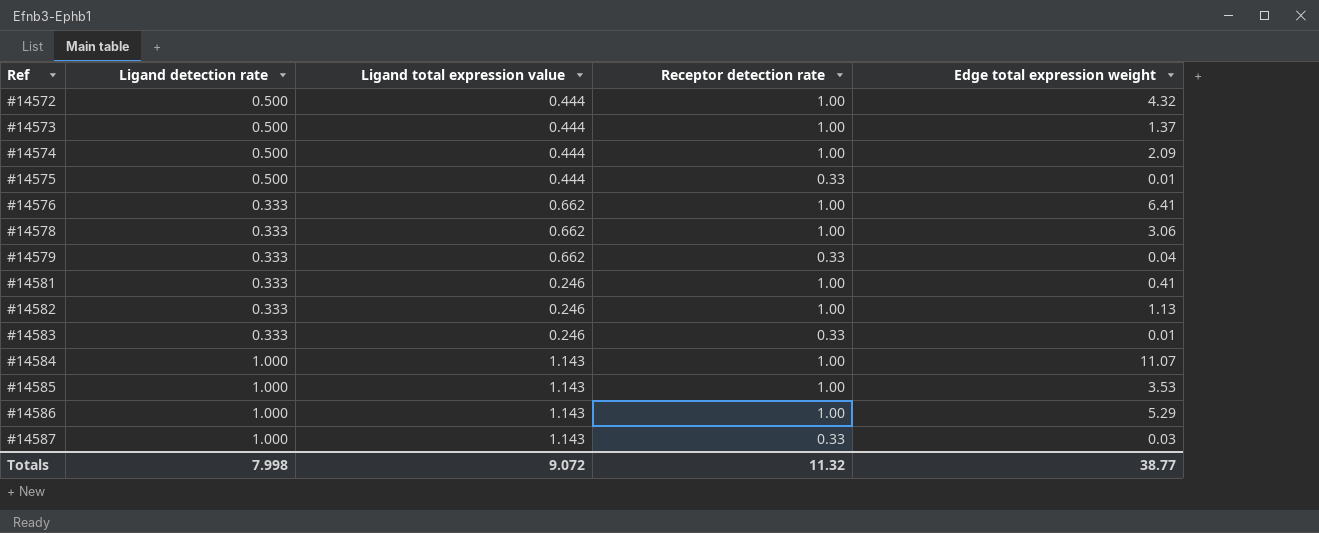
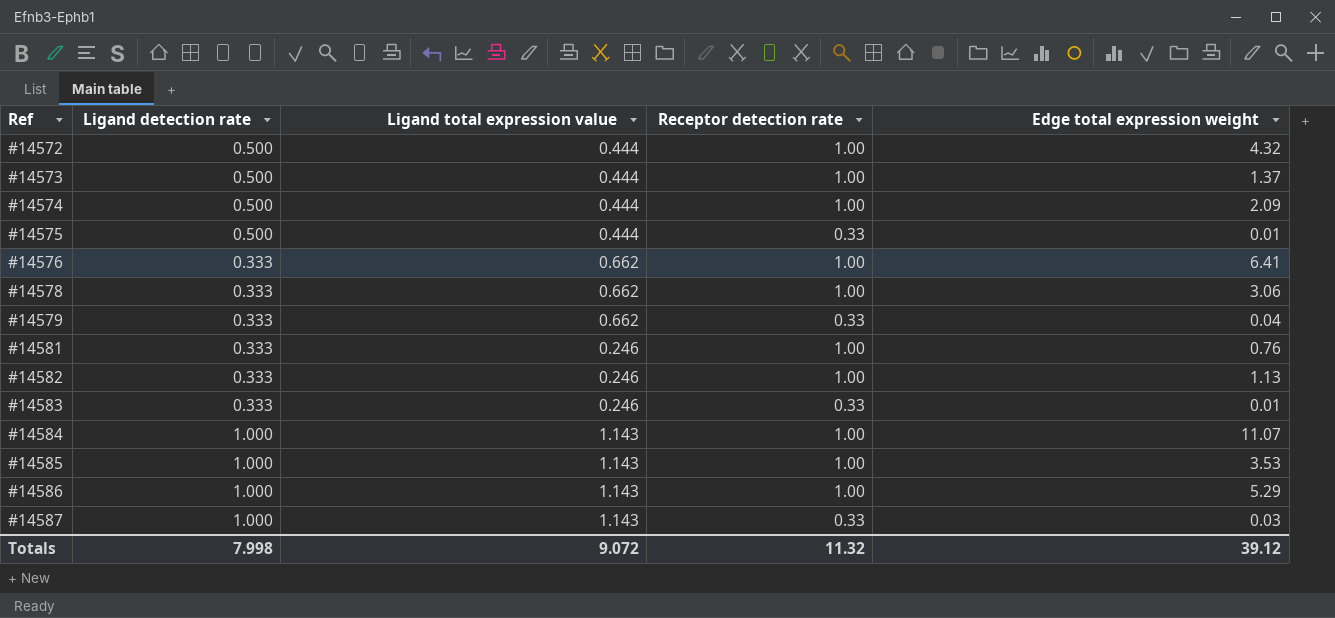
#14581 | Edge total expression weight: 0.41 -> 0.76
Totals | Edge total expression weight: 38.77 -> 39.12

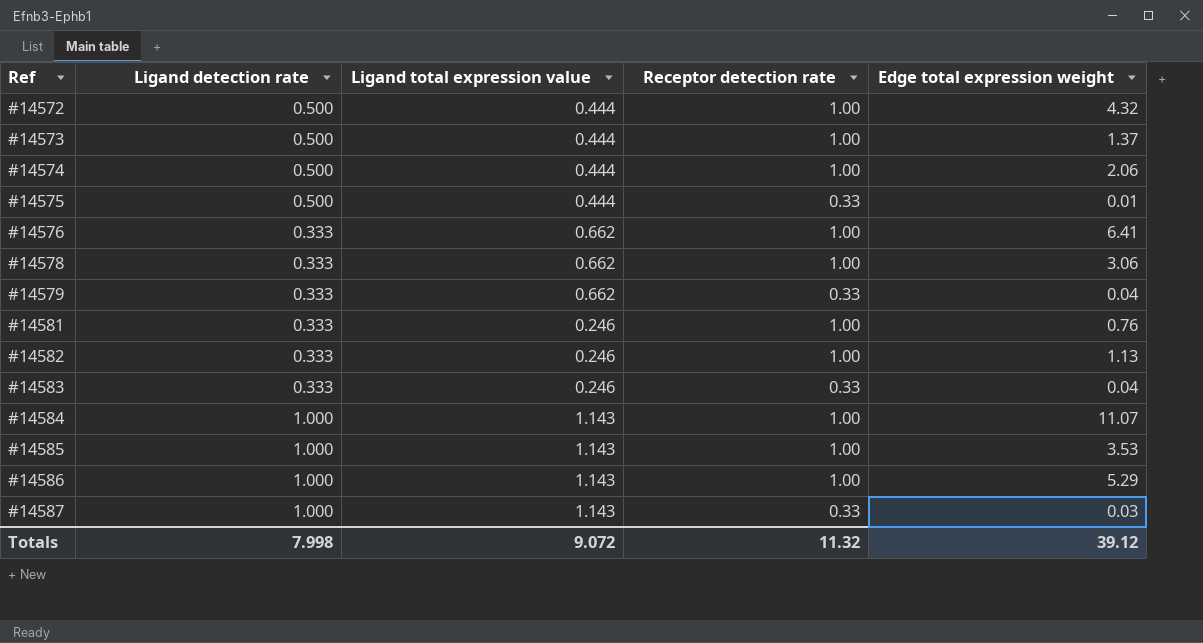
#14574 | Edge total expression weight: 2.09 -> 2.06
#14583 | Edge total expression weight: 0.01 -> 0.04

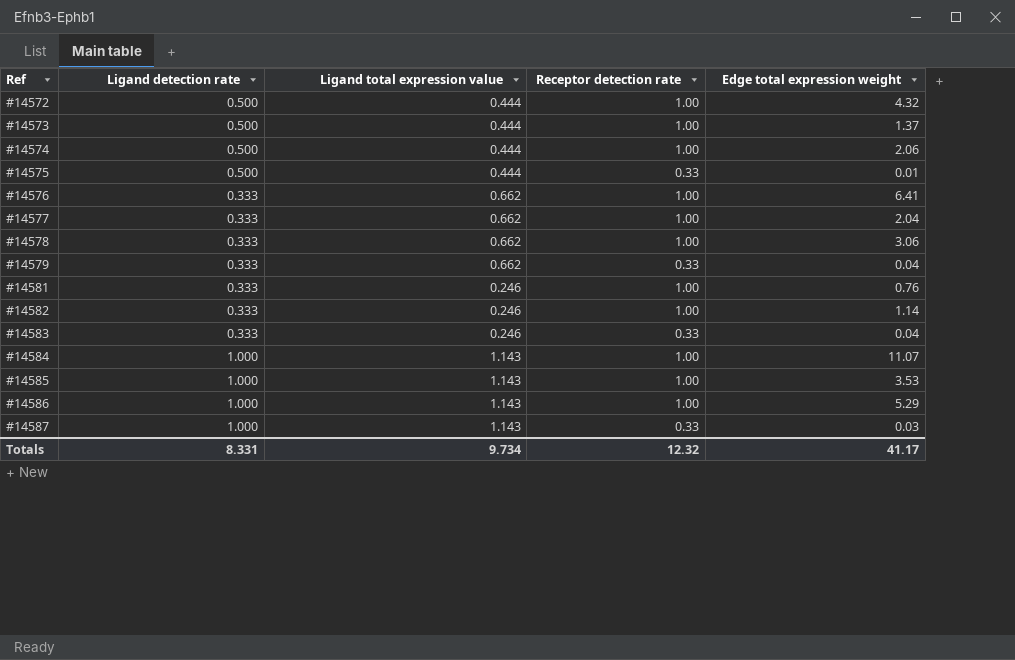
row #14577: none -> 0.333 | 0.662 | 1.00 | 2.04
#14582 | Edge total expression weight: 1.13 -> 1.14
Totals | Ligand detection rate: 7.998 -> 8.331
Totals | Ligand total expression value: 9.072 -> 9.734
Totals | Receptor detection rate: 11.32 -> 12.32
Totals | Edge total expression weight: 39.12 -> 41.17

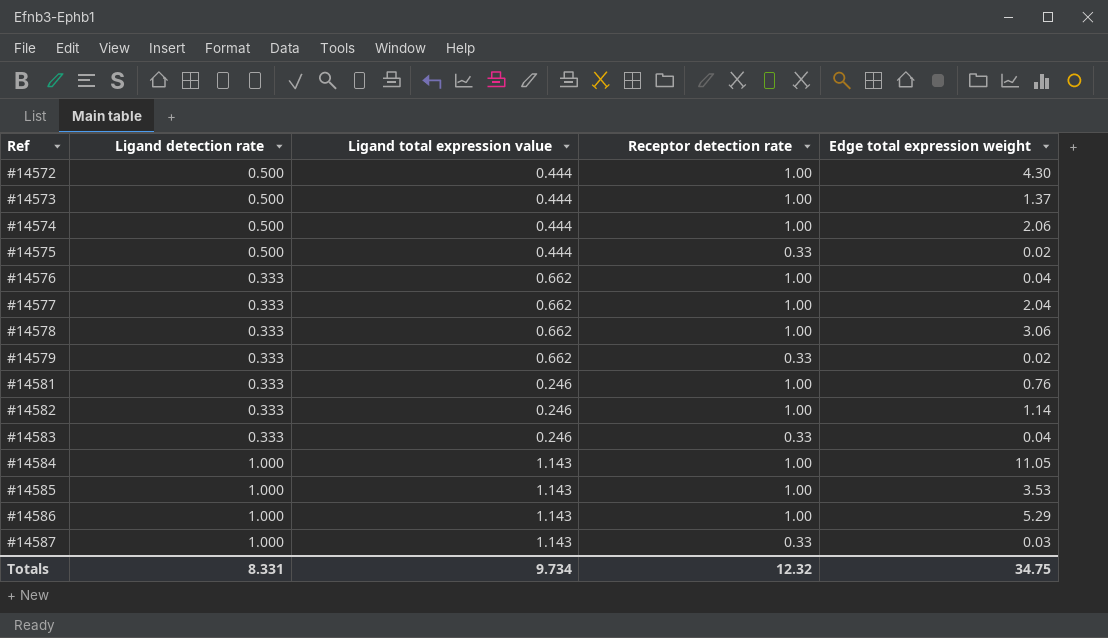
#14572 | Edge total expression weight: 4.32 -> 4.30
#14575 | Edge total expression weight: 0.01 -> 0.02
#14576 | Edge total expression weight: 6.41 -> 0.04
#14579 | Edge total expression weight: 0.04 -> 0.02
#14584 | Edge total expression weight: 11.07 -> 11.05
Totals | Edge total expression weight: 41.17 -> 34.75

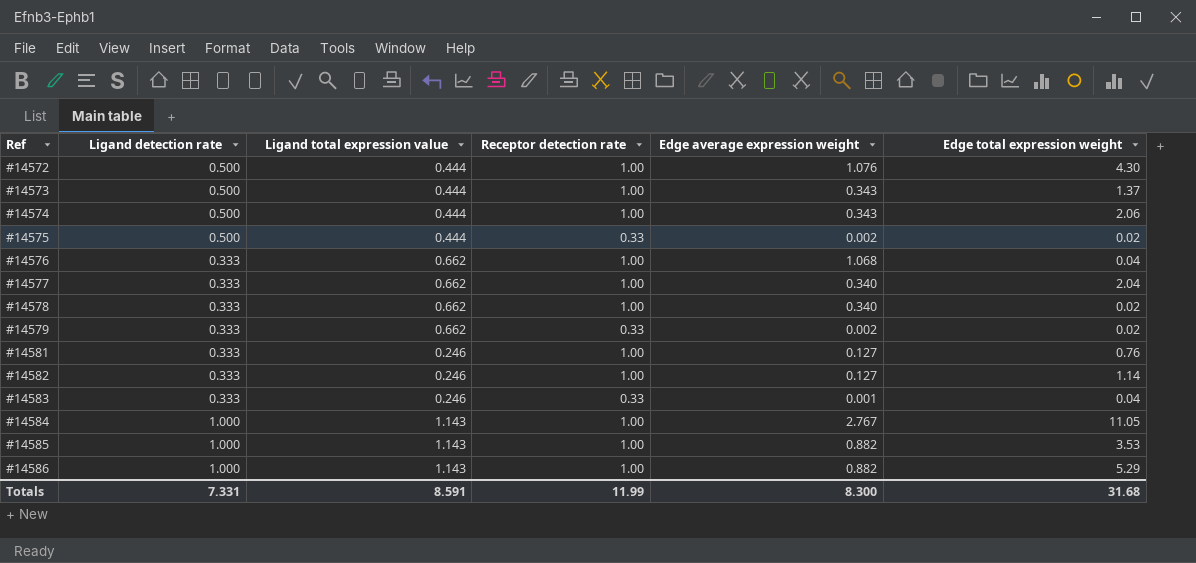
column Edge average expression weight | position: none -> 5
row #14587: 1.000 | 1.143 | 0.33 | 0.03 -> none
#14578 | Edge total expression weight: 3.06 -> 0.02
Totals | Ligand detection rate: 8.331 -> 7.331
Totals | Ligand total expression value: 9.734 -> 8.591
Totals | Receptor detection rate: 12.32 -> 11.99
Totals | Edge total expression weight: 34.75 -> 31.68

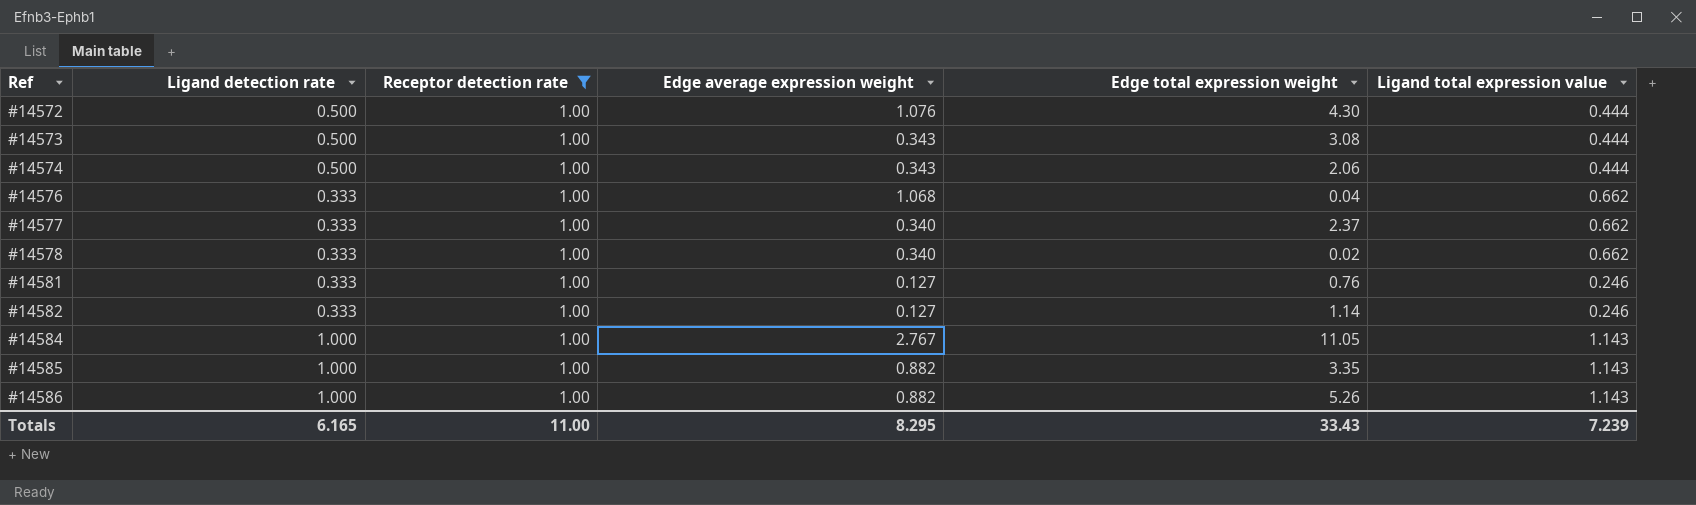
filter: none -> Receptor detection rate = 1.00
column Ligand total expression value | position: 3 -> 6
#14573 | Edge total expression weight: 1.37 -> 3.08
#14577 | Edge total expression weight: 2.04 -> 2.37
#14585 | Edge total expression weight: 3.53 -> 3.35
#14586 | Edge total expression weight: 5.29 -> 5.26
Totals | Ligand detection rate: 7.331 -> 6.165
Totals | Receptor detection rate: 11.99 -> 11.00
Totals | Edge average expression weight: 8.300 -> 8.295
Totals | Edge total expression weight: 31.68 -> 33.43
Totals | Ligand total expression value: 8.591 -> 7.239

